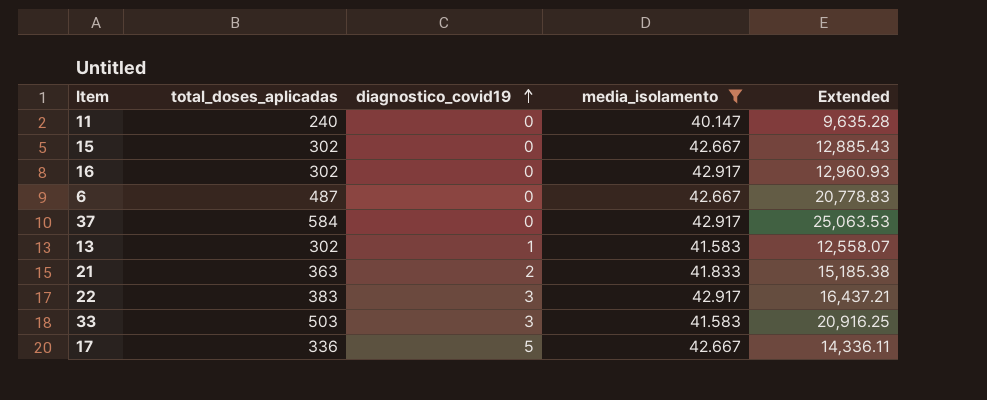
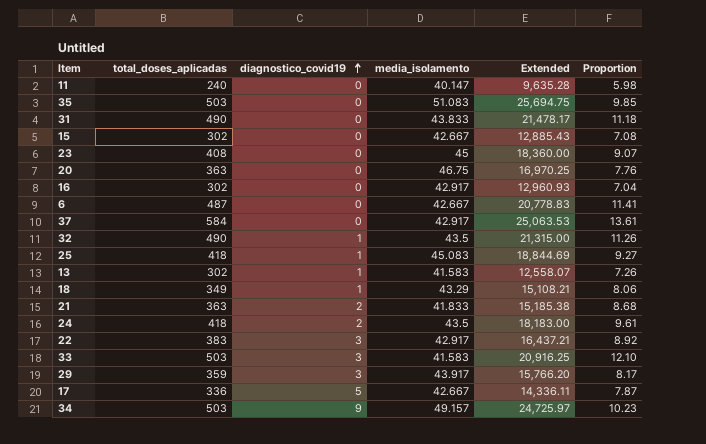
filter: media_isolamento <= 42.917 -> none
column Proportion | formula: none -> [total_doses_aplicadas] / [media_isolamento]

